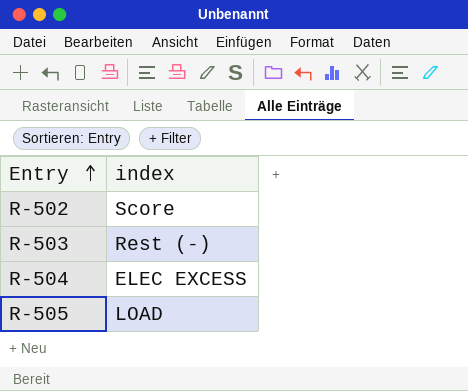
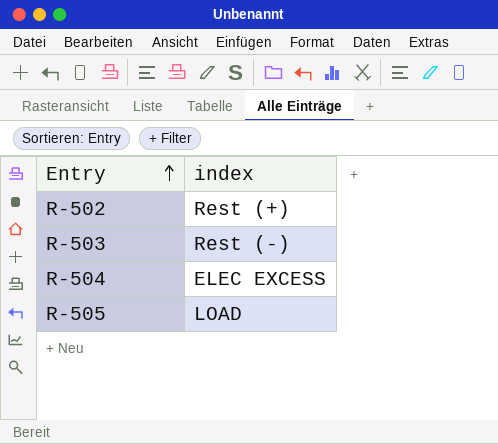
R-502 | index: Score -> Rest (+)

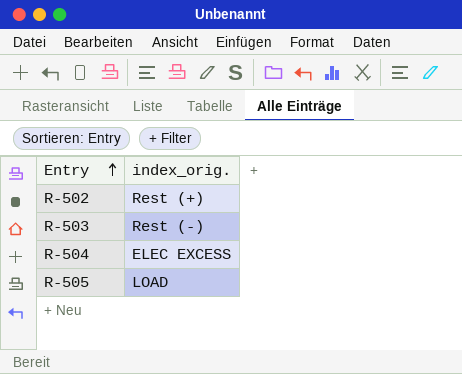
column name: index -> index_orig.

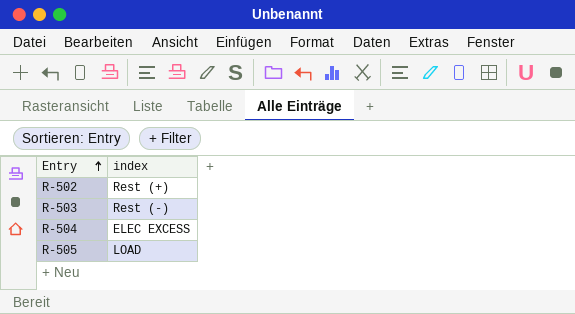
column name: index_orig. -> index

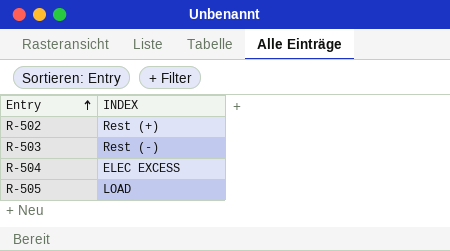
column name: index -> INDEX

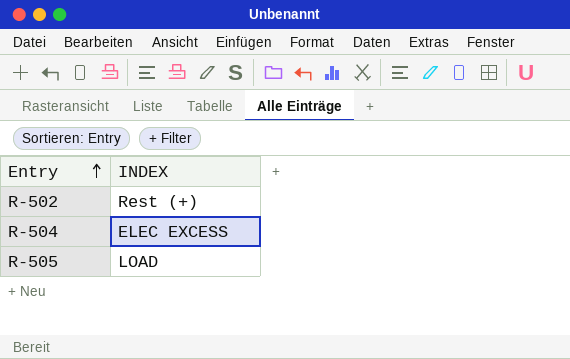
row R-503: Rest (-) -> none

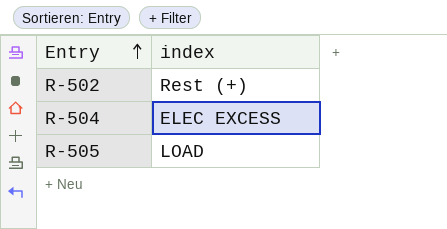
column name: INDEX -> index

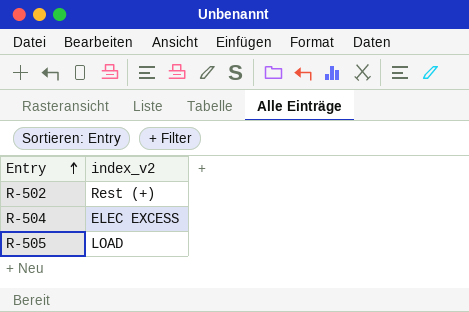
column name: index -> index_v2

